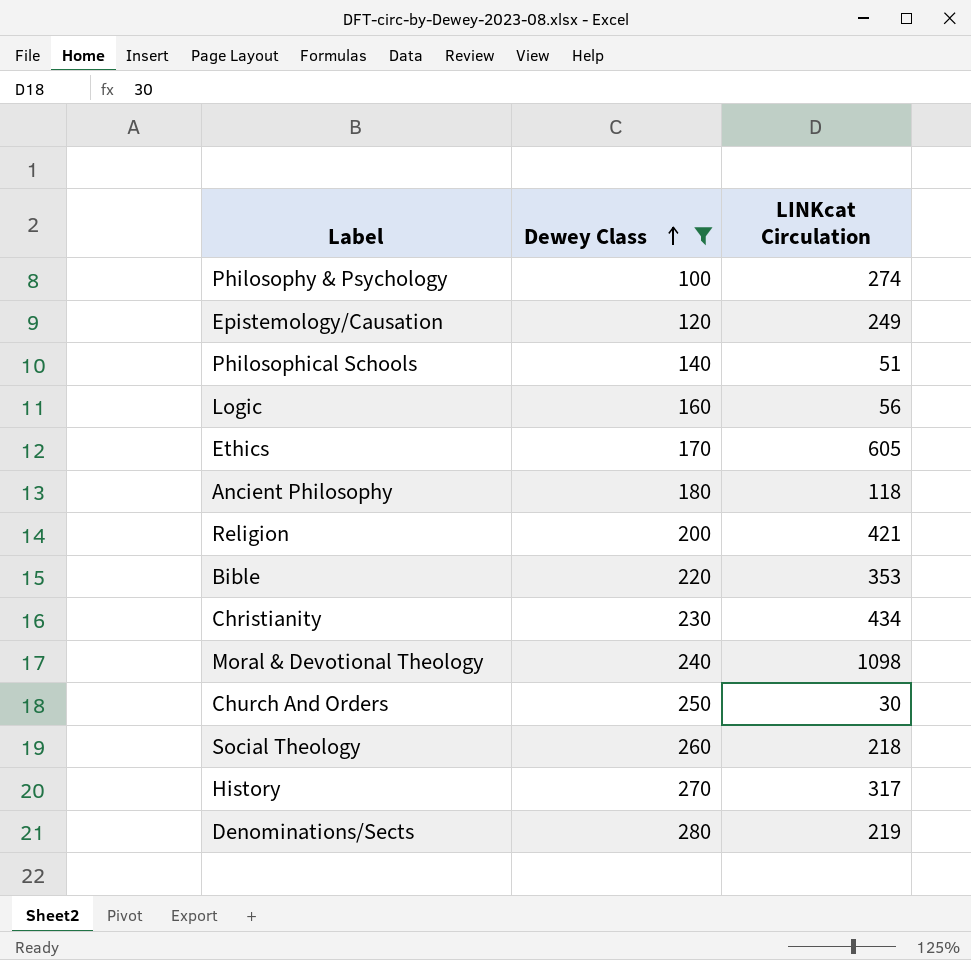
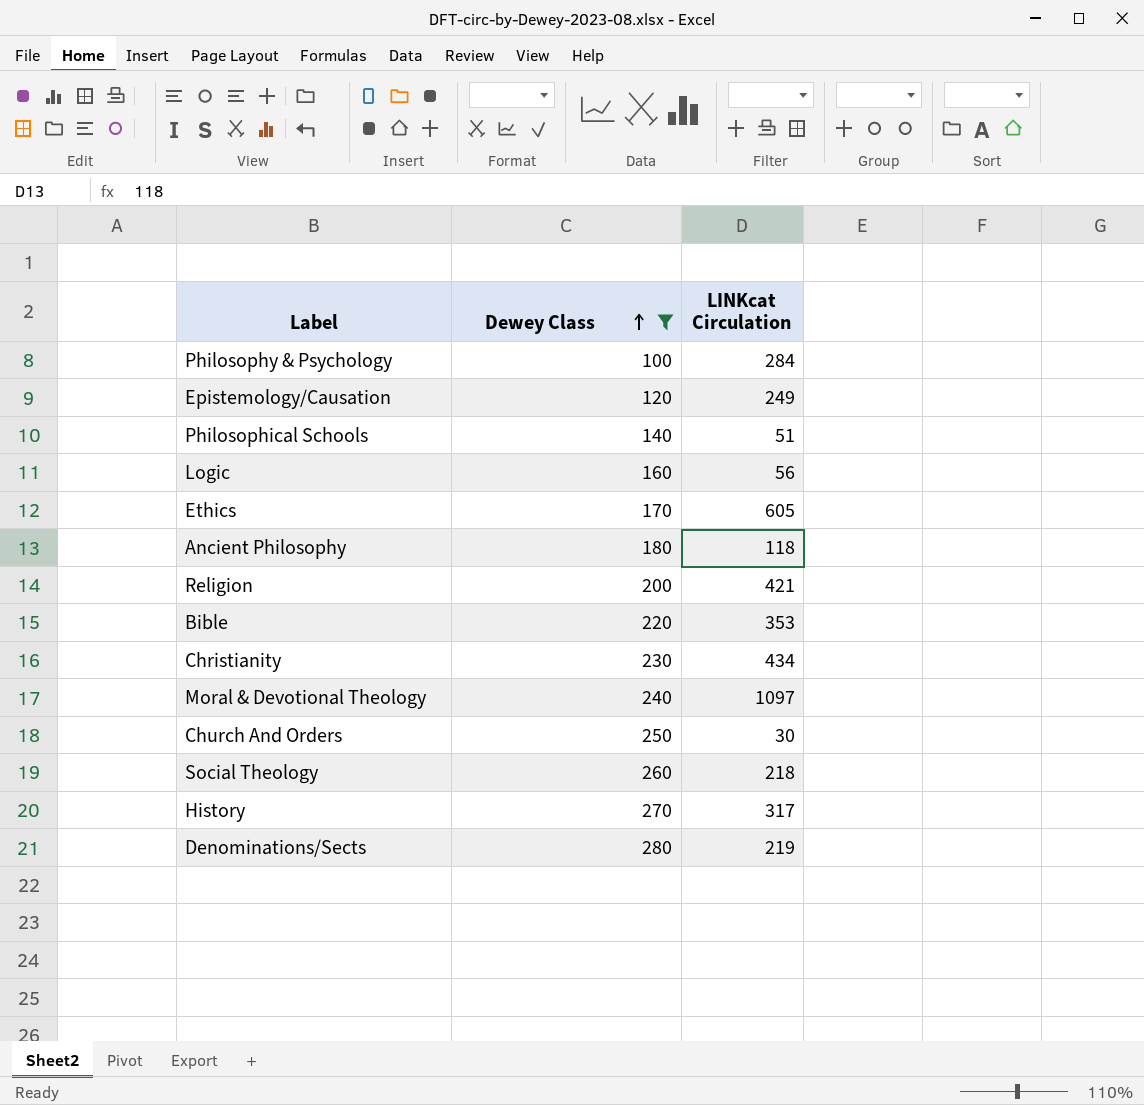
Philosophy & Psychology | LINKcat Circulation: 274 -> 284
Moral & Devotional Theology | LINKcat Circulation: 1098 -> 1097

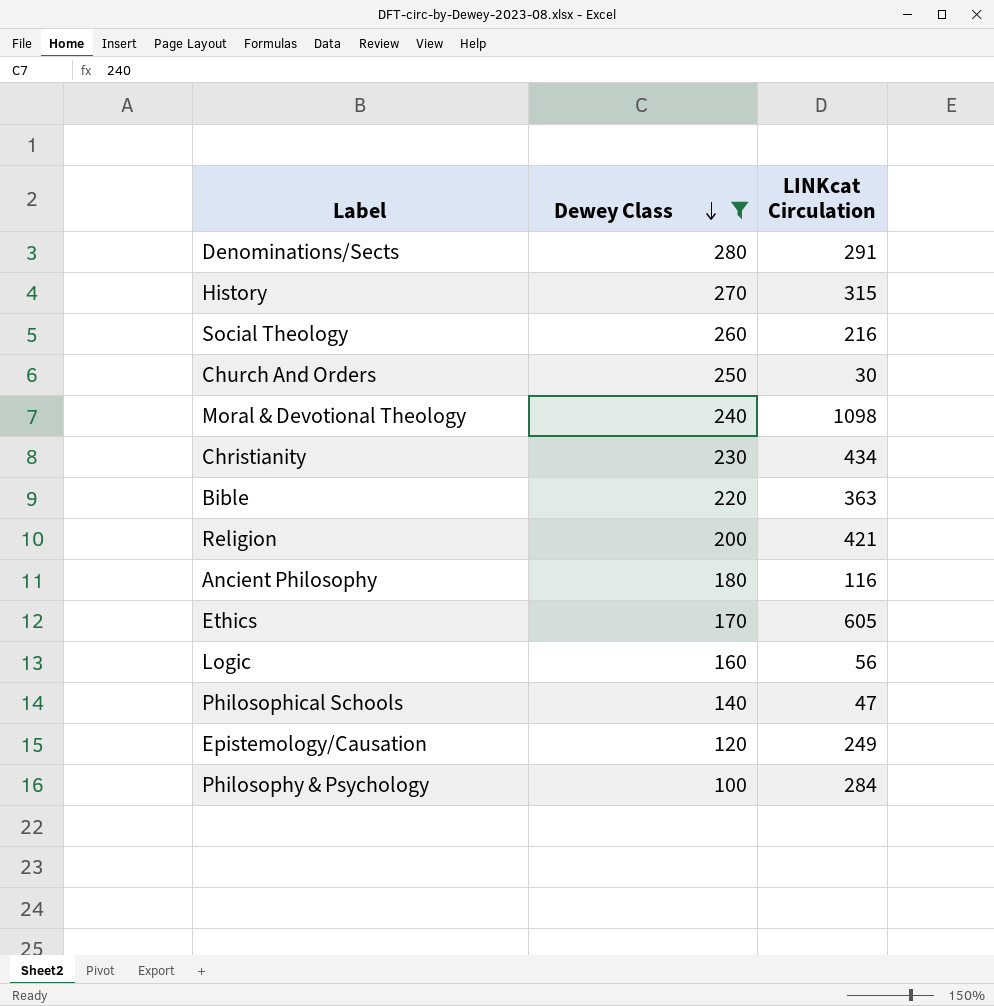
row order: Dewey Class ascending -> Dewey Class descending
Denominations/Sects | LINKcat Circulation: 219 -> 291
History | LINKcat Circulation: 317 -> 315
Social Theology | LINKcat Circulation: 218 -> 216
Moral & Devotional Theology | LINKcat Circulation: 1097 -> 1098
Bible | LINKcat Circulation: 353 -> 363
Ancient Philosophy | LINKcat Circulation: 118 -> 116
Philosophical Schools | LINKcat Circulation: 51 -> 47

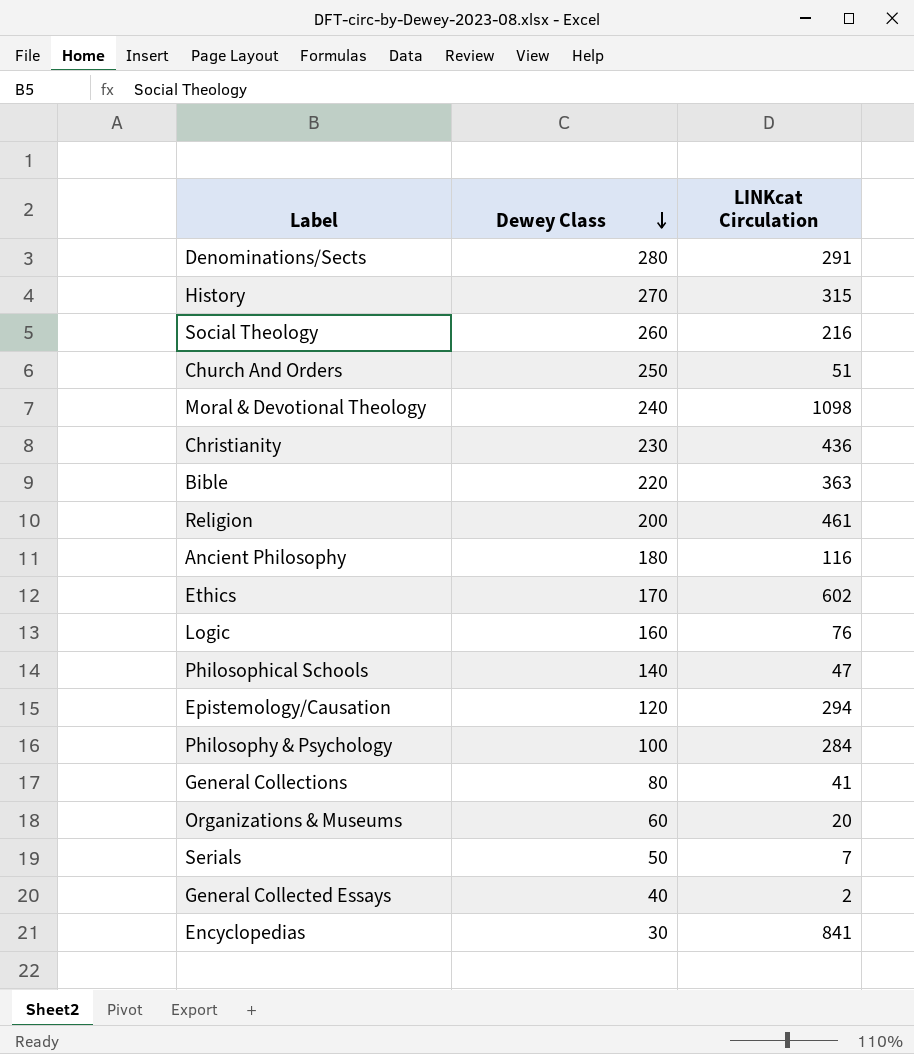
filter: Dewey Class >= 100 -> none
Church And Orders | LINKcat Circulation: 30 -> 51
Christianity | LINKcat Circulation: 434 -> 436
Religion | LINKcat Circulation: 421 -> 461
Ethics | LINKcat Circulation: 605 -> 602
Logic | LINKcat Circulation: 56 -> 76
Epistemology/Causation | LINKcat Circulation: 249 -> 294

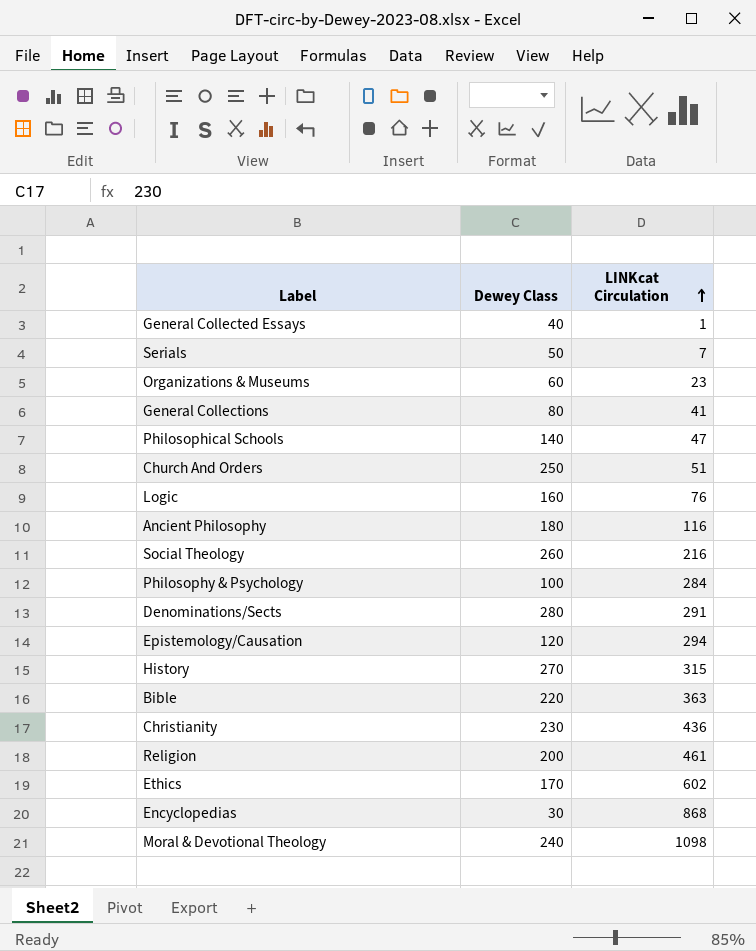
row order: Dewey Class descending -> LINKcat Circulation ascending
General Collected Essays | LINKcat Circulation: 2 -> 1
Organizations & Museums | LINKcat Circulation: 20 -> 23
Encyclopedias | LINKcat Circulation: 841 -> 868

